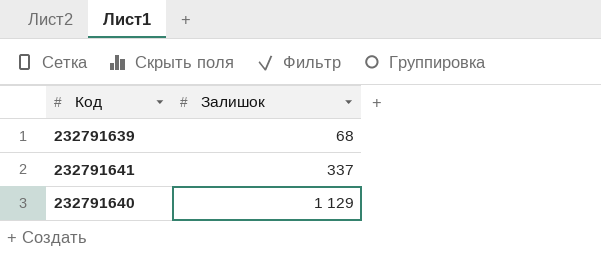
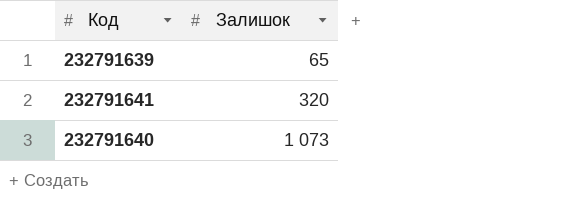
232791639 | Залишок: 68 -> 65
232791641 | Залишок: 337 -> 320
232791640 | Залишок: 1 129 -> 1 073

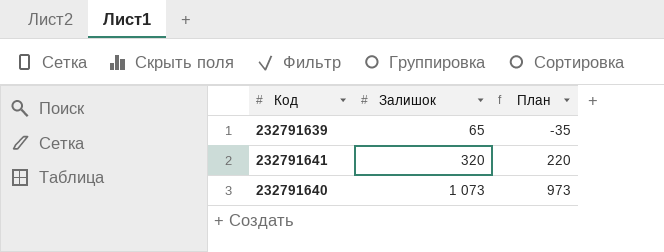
column План | formula: none -> [Залишок] - 100

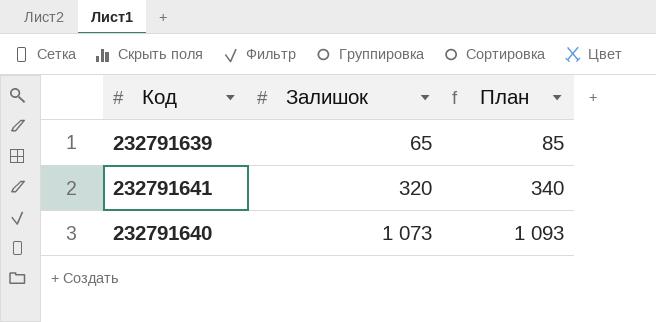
column План | formula: [Залишок] - 100 -> [Залишок] + 20

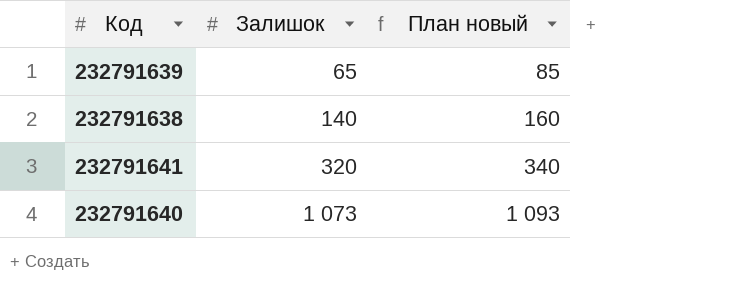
column name: План -> План новый
row 232791638: none -> 140 | 160

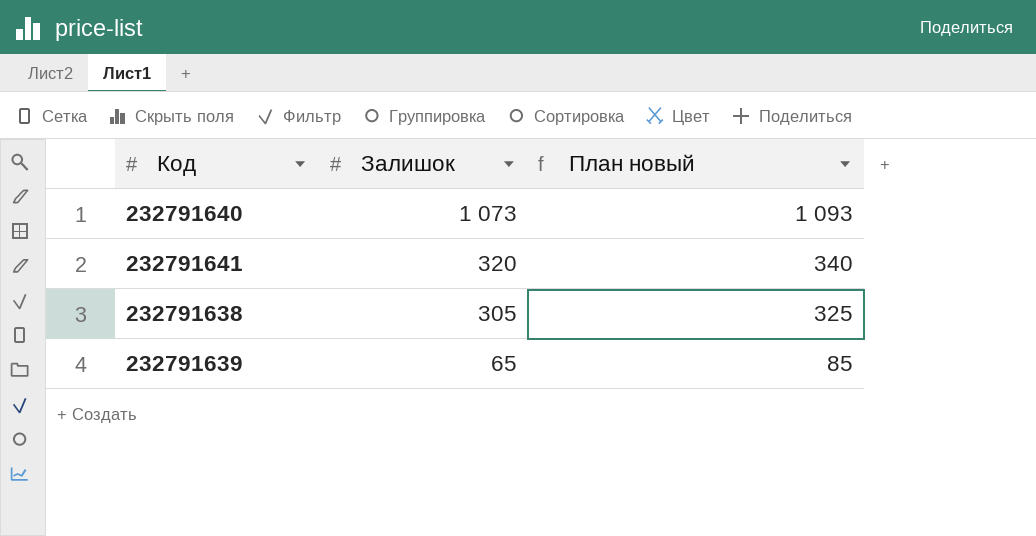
row order: Залишок ascending -> Залишок descending
232791638 | Залишок: 140 -> 305
232791638 | План новый: 160 -> 325

